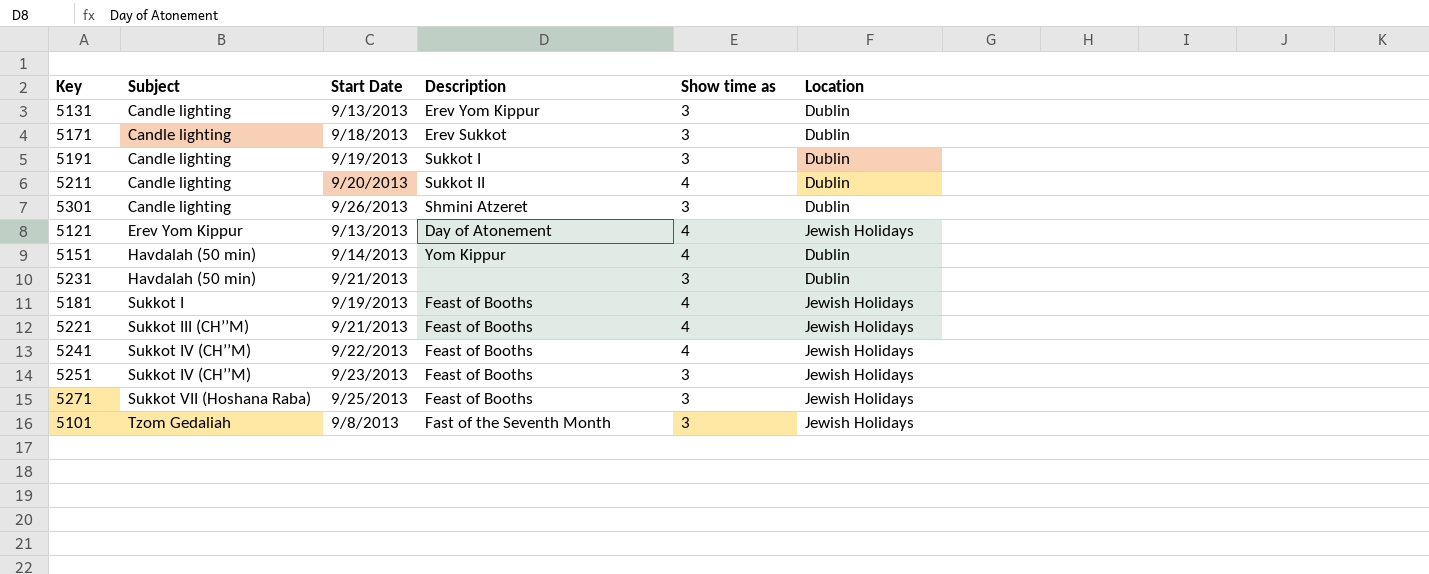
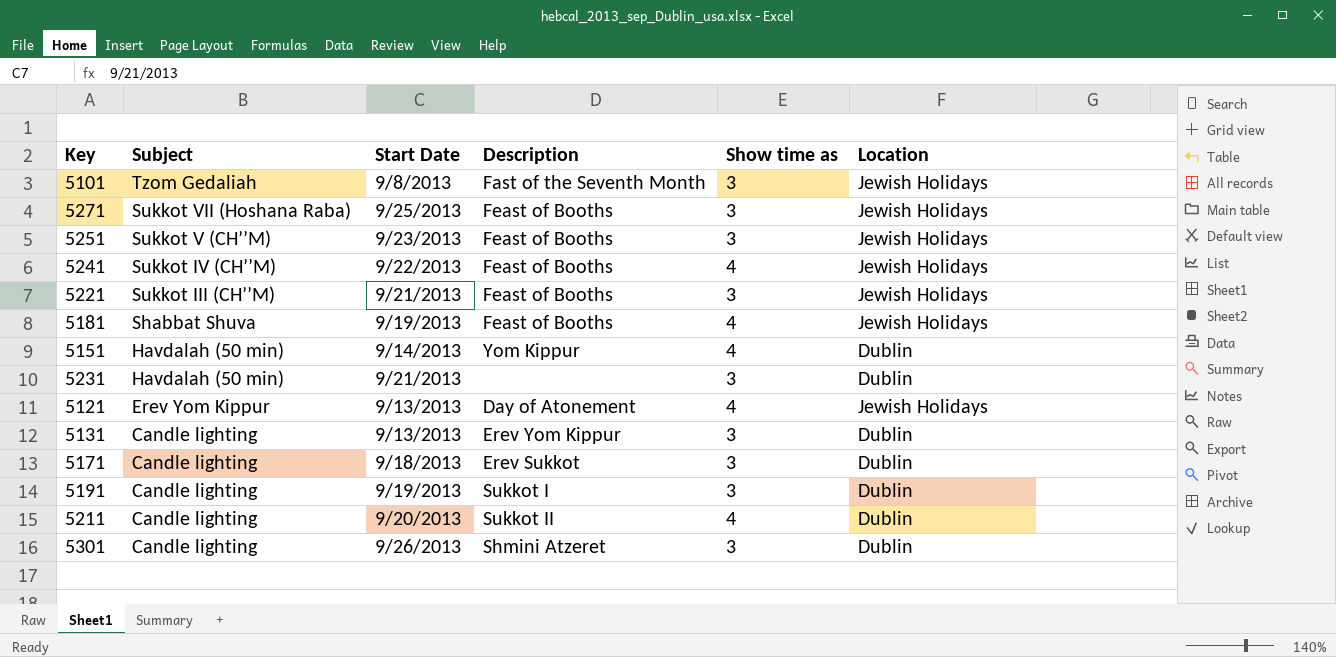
row order: Subject ascending -> Subject descending
5251 | Subject: Sukkot IV (CH’’M) -> Sukkot V (CH’’M)
5221 | Show time as: 4 -> 3
5181 | Subject: Sukkot I -> Shabbat Shuva

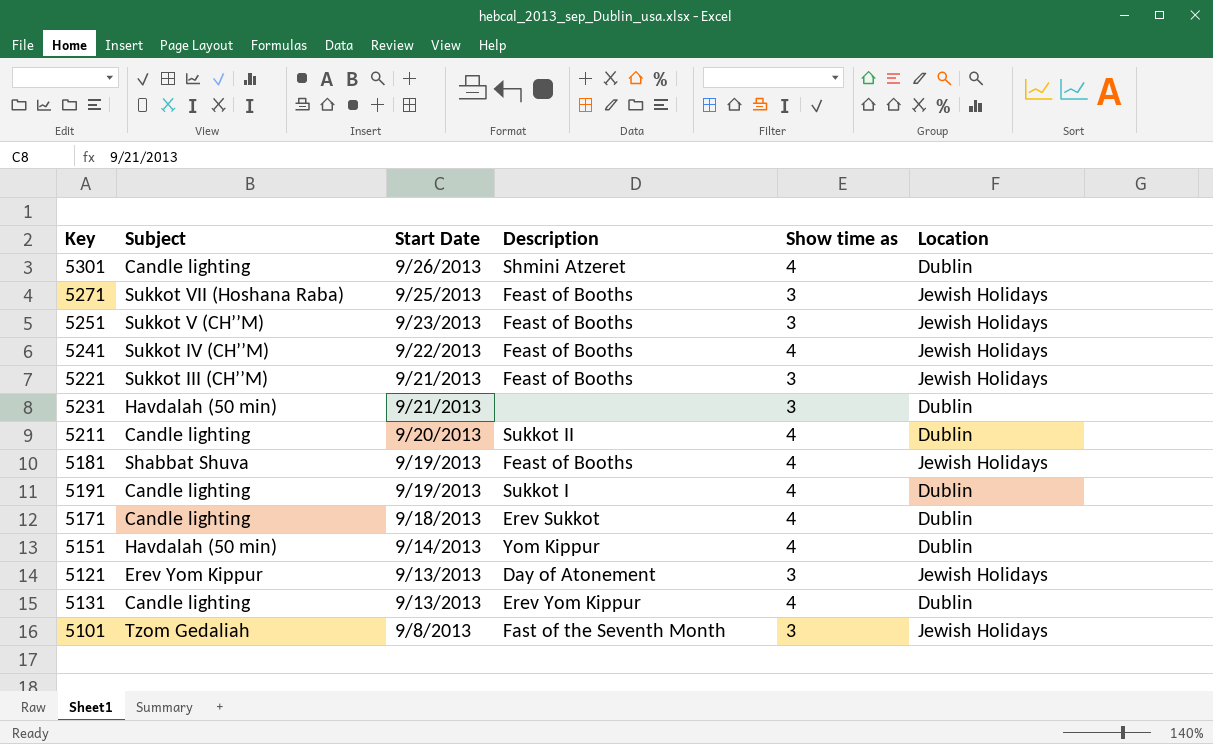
row order: Subject descending -> Start Date descending
5301 | Show time as: 3 -> 4
5191 | Show time as: 3 -> 4
5171 | Show time as: 3 -> 4
5121 | Show time as: 4 -> 3
5131 | Show time as: 3 -> 4

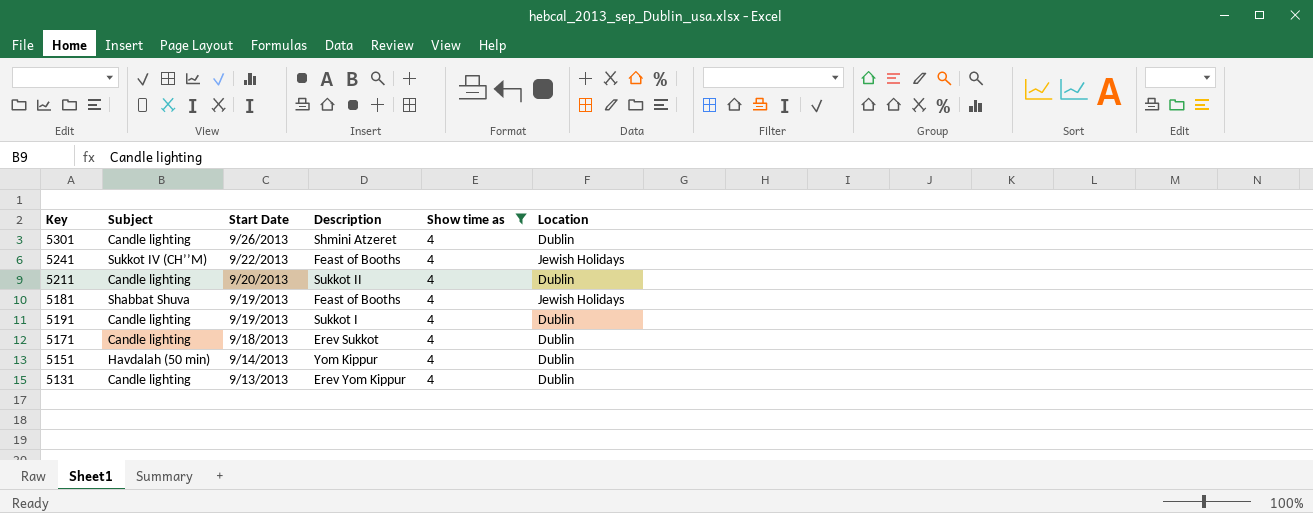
filter: none -> Show time as = 4

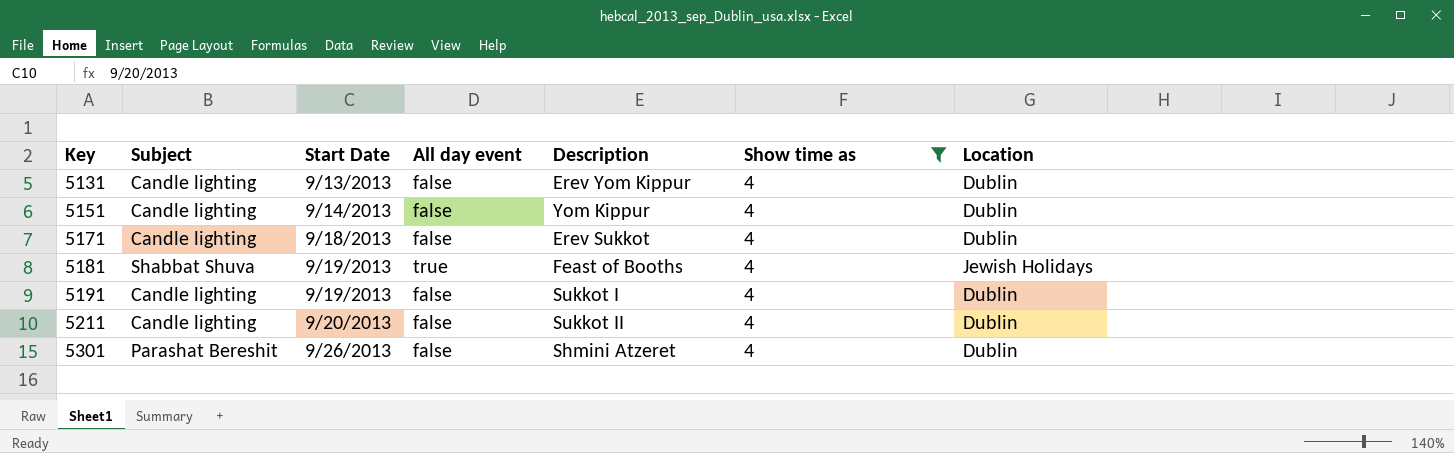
row order: Start Date descending -> Key ascending
column All day event | position: none -> 4
row 5241: Sukkot IV (CH’’M) | 9/22/2013 | Feast of Booths | 4 | Jewish Holidays -> none
5151 | Subject: Havdalah (50 min) -> Candle lighting
5301 | Subject: Candle lighting -> Parashat Bereshit

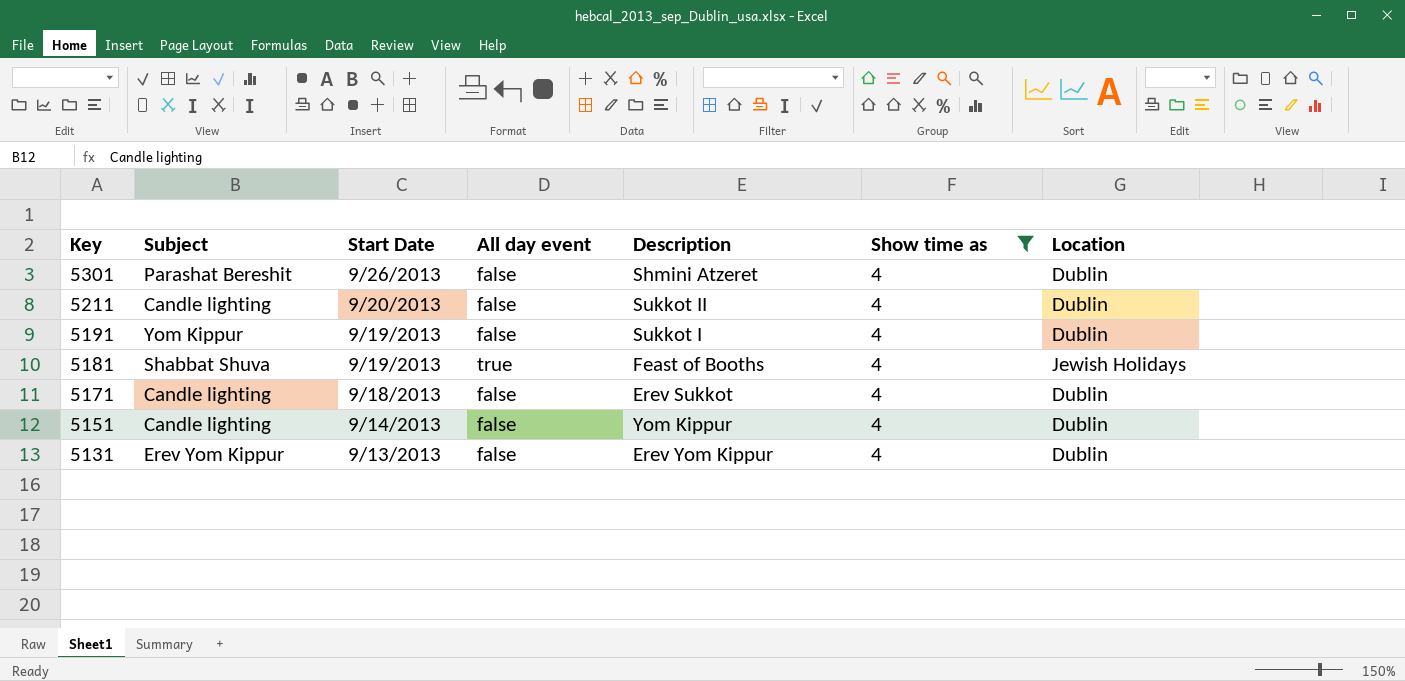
row order: Key ascending -> Key descending
5191 | Subject: Candle lighting -> Yom Kippur
5131 | Subject: Candle lighting -> Erev Yom Kippur

